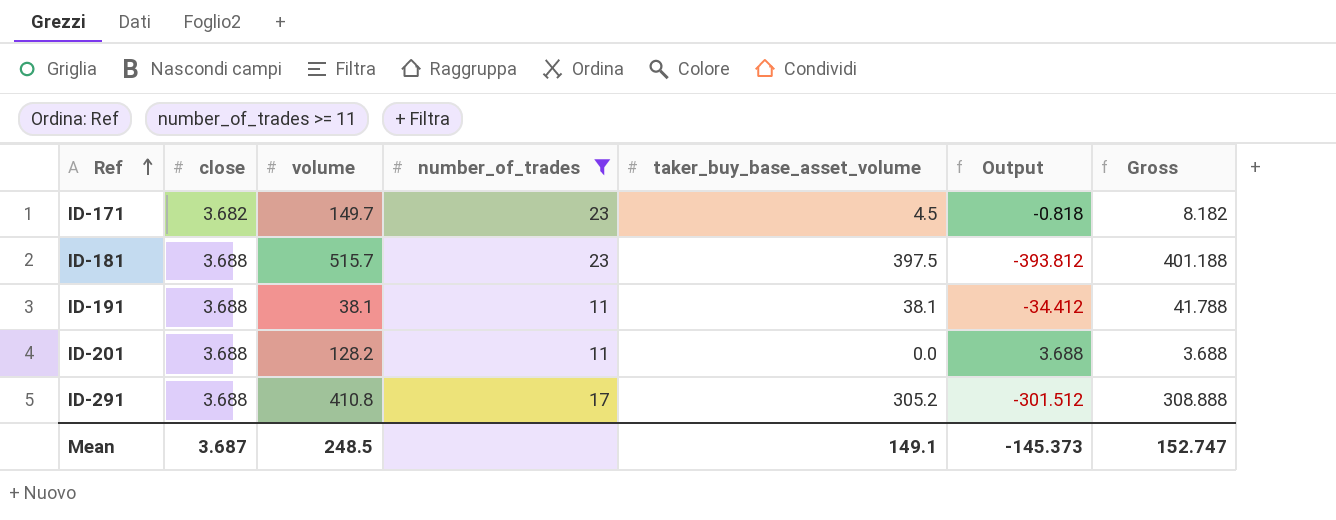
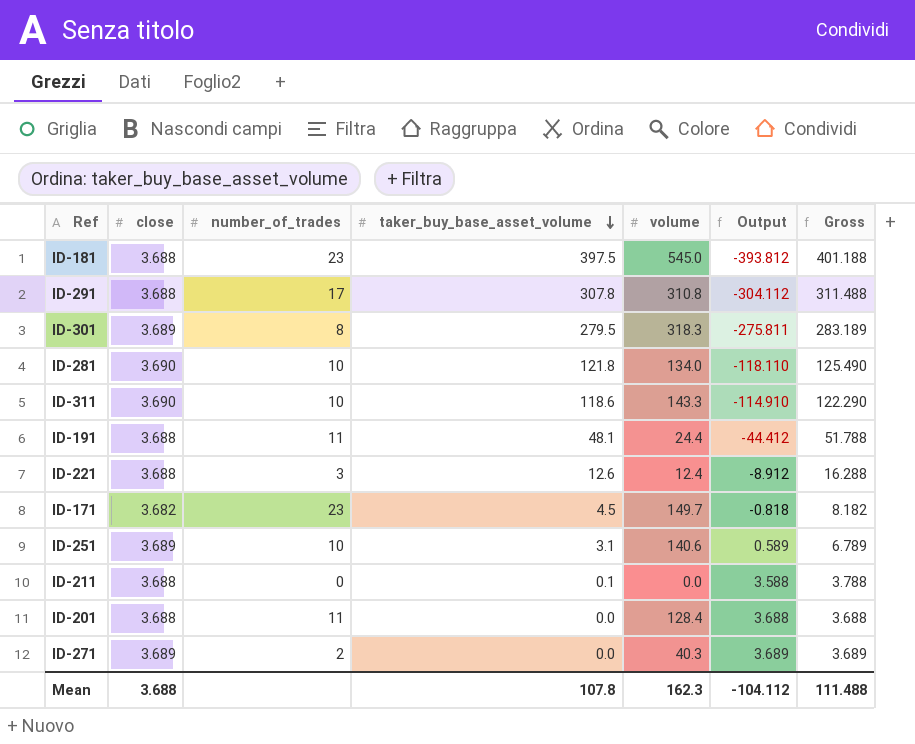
filter: number_of_trades >= 11 -> none
row order: Ref ascending -> taker_buy_base_asset_volume descending
column volume | position: 3 -> 5
ID-181 | volume: 515.7 -> 545.0
ID-291 | taker_buy_base_asset_volume: 305.2 -> 307.8
ID-291 | volume: 410.8 -> 310.8
ID-291 | Output: -301.512 -> -304.112
ID-291 | Gross: 308.888 -> 311.488
ID-191 | taker_buy_base_asset_volume: 38.1 -> 48.1
ID-191 | volume: 38.1 -> 24.4
ID-191 | Output: -34.412 -> -44.412
ID-191 | Gross: 41.788 -> 51.788
ID-201 | volume: 128.2 -> 128.4
Mean | close: 3.687 -> 3.688
Mean | taker_buy_base_asset_volume: 149.1 -> 107.8
Mean | volume: 248.5 -> 162.3
Mean | Output: -145.373 -> -104.112
Mean | Gross: 152.747 -> 111.488

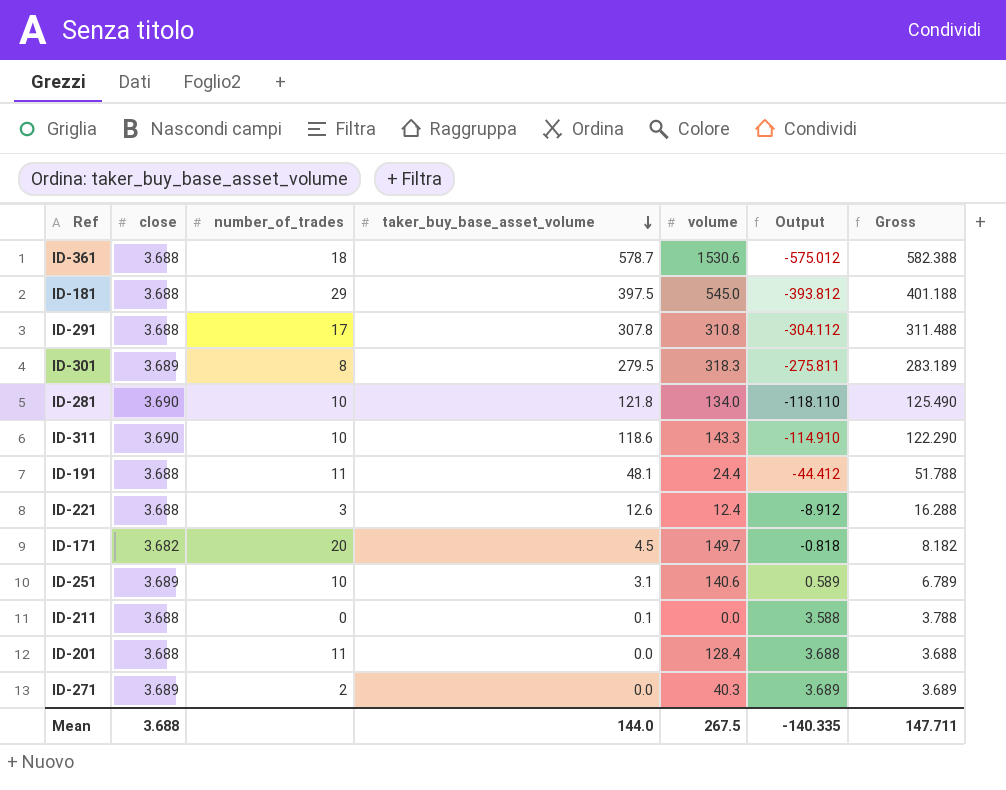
row ID-361: none -> 3.688 | 18 | 578.7 | 1530.6 | -575.012 | 582.388
ID-181 | number_of_trades: 23 -> 29
ID-171 | number_of_trades: 23 -> 20
Mean | taker_buy_base_asset_volume: 107.8 -> 144.0
Mean | volume: 162.3 -> 267.5
Mean | Output: -104.112 -> -140.335
Mean | Gross: 111.488 -> 147.711

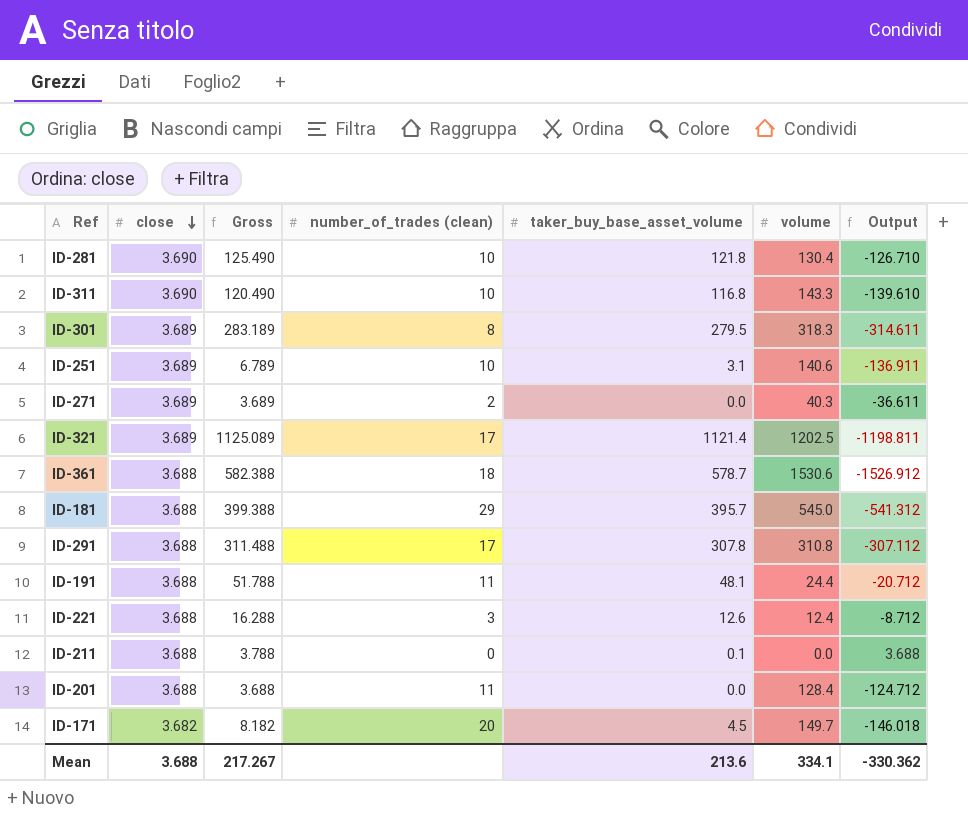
row order: taker_buy_base_asset_volume descending -> close descending
column Gross | position: 7 -> 3
column name: number_of_trades -> number_of_trades (clean)
column Output | formula: [close] - [taker_buy_base_asset_volume] -> [close] - [volume]
ID-281 | volume: 134.0 -> 130.4
ID-311 | Gross: 122.290 -> 120.490
ID-311 | taker_buy_base_asset_volume: 118.6 -> 116.8
row ID-321: none -> 3.689 | 1125.089 | 17 | 1121.4 | 1202.5 | -1198.811
ID-181 | Gross: 401.188 -> 399.388
ID-181 | taker_buy_base_asset_volume: 397.5 -> 395.7
Mean | Gross: 147.711 -> 217.267
Mean | taker_buy_base_asset_volume: 144.0 -> 213.6
Mean | volume: 267.5 -> 334.1
Mean | Output: -140.335 -> -330.362

